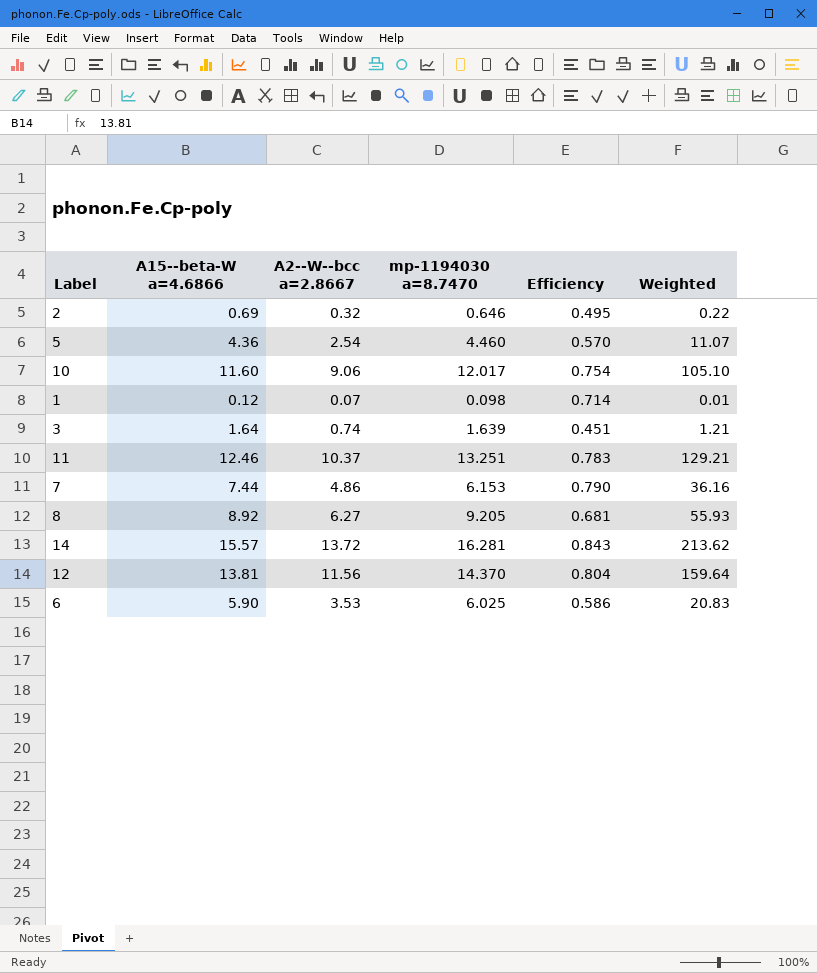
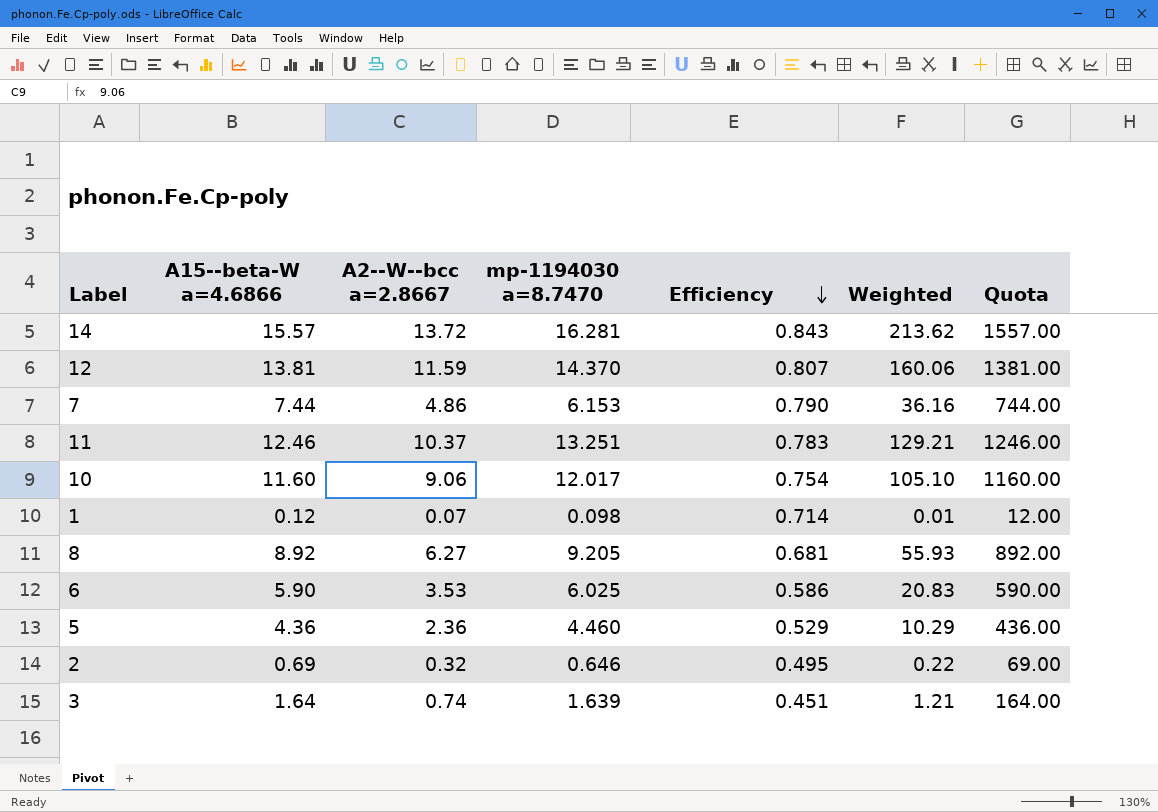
row order: none -> Efficiency descending
column Quota | formula: none -> [A15--beta-W a=4.6866] * 100
12 | A2--W--bcc a=2.8667: 11.56 -> 11.59
12 | Efficiency: 0.804 -> 0.807
12 | Weighted: 159.64 -> 160.06
5 | A2--W--bcc a=2.8667: 2.54 -> 2.36
5 | Efficiency: 0.570 -> 0.529
5 | Weighted: 11.07 -> 10.29

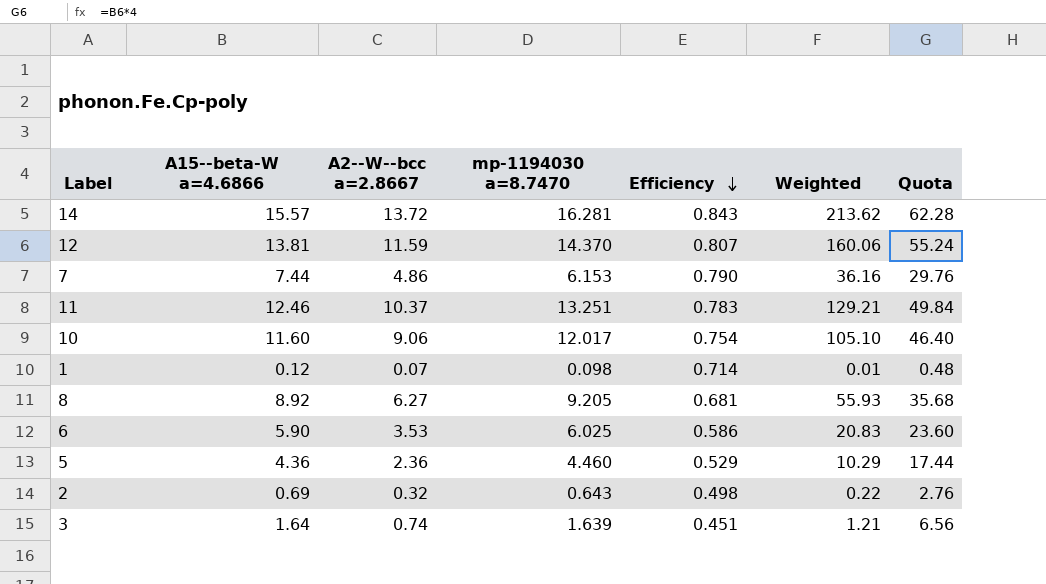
column Quota | formula: [A15--beta-W a=4.6866] * 100 -> [A15--beta-W a=4.6866] * 4
2 | mp-1194030 a=8.7470: 0.646 -> 0.643
2 | Efficiency: 0.495 -> 0.498

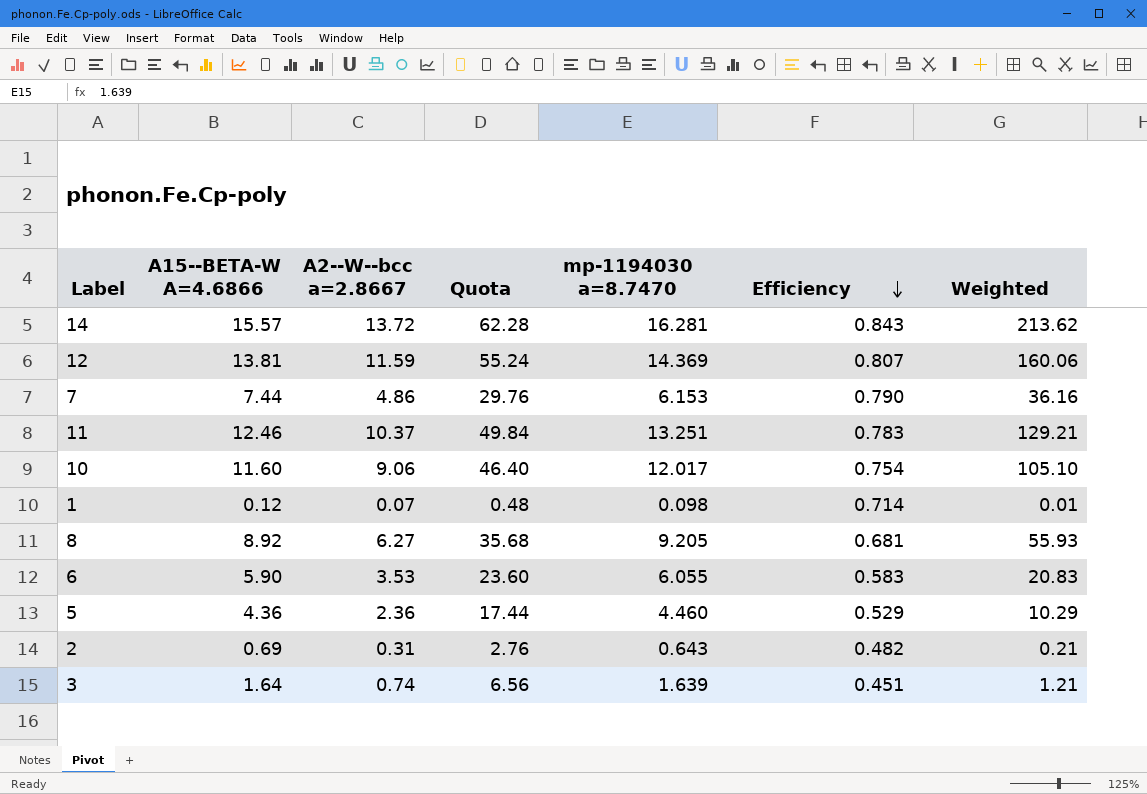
column name: A15--beta-W a=4.6866 -> A15--BETA-W A=4.6866
column Quota | position: 7 -> 4
12 | mp-1194030 a=8.7470: 14.370 -> 14.369
6 | mp-1194030 a=8.7470: 6.025 -> 6.055
6 | Efficiency: 0.586 -> 0.583
2 | A2--W--bcc a=2.8667: 0.32 -> 0.31
2 | Efficiency: 0.498 -> 0.482
2 | Weighted: 0.22 -> 0.21

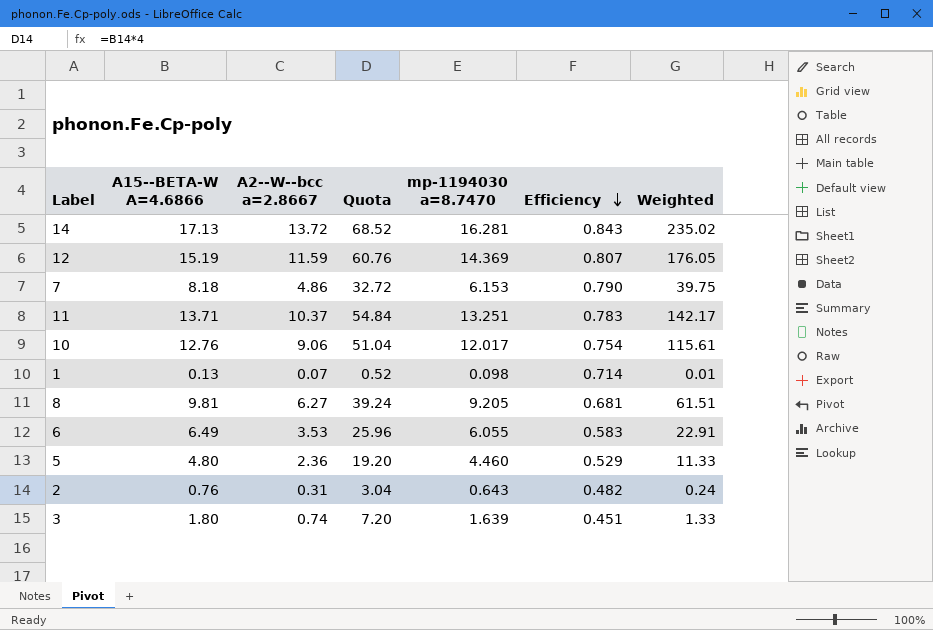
14 | A15--BETA-W A=4.6866: 15.57 -> 17.13
14 | Quota: 62.28 -> 68.52
14 | Weighted: 213.62 -> 235.02
12 | A15--BETA-W A=4.6866: 13.81 -> 15.19
12 | Quota: 55.24 -> 60.76
12 | Weighted: 160.06 -> 176.05
7 | A15--BETA-W A=4.6866: 7.44 -> 8.18
7 | Quota: 29.76 -> 32.72
7 | Weighted: 36.16 -> 39.75
11 | A15--BETA-W A=4.6866: 12.46 -> 13.71
11 | Quota: 49.84 -> 54.84
11 | Weighted: 129.21 -> 142.17
10 | A15--BETA-W A=4.6866: 11.60 -> 12.76
10 | Quota: 46.40 -> 51.04
10 | Weighted: 105.10 -> 115.61
1 | A15--BETA-W A=4.6866: 0.12 -> 0.13
1 | Quota: 0.48 -> 0.52
8 | A15--BETA-W A=4.6866: 8.92 -> 9.81
8 | Quota: 35.68 -> 39.24
8 | Weighted: 55.93 -> 61.51
6 | A15--BETA-W A=4.6866: 5.90 -> 6.49
6 | Quota: 23.60 -> 25.96
6 | Weighted: 20.83 -> 22.91
5 | A15--BETA-W A=4.6866: 4.36 -> 4.80
5 | Quota: 17.44 -> 19.20
5 | Weighted: 10.29 -> 11.33
2 | A15--BETA-W A=4.6866: 0.69 -> 0.76
2 | Quota: 2.76 -> 3.04
2 | Weighted: 0.21 -> 0.24
3 | A15--BETA-W A=4.6866: 1.64 -> 1.80
3 | Quota: 6.56 -> 7.20
3 | Weighted: 1.21 -> 1.33

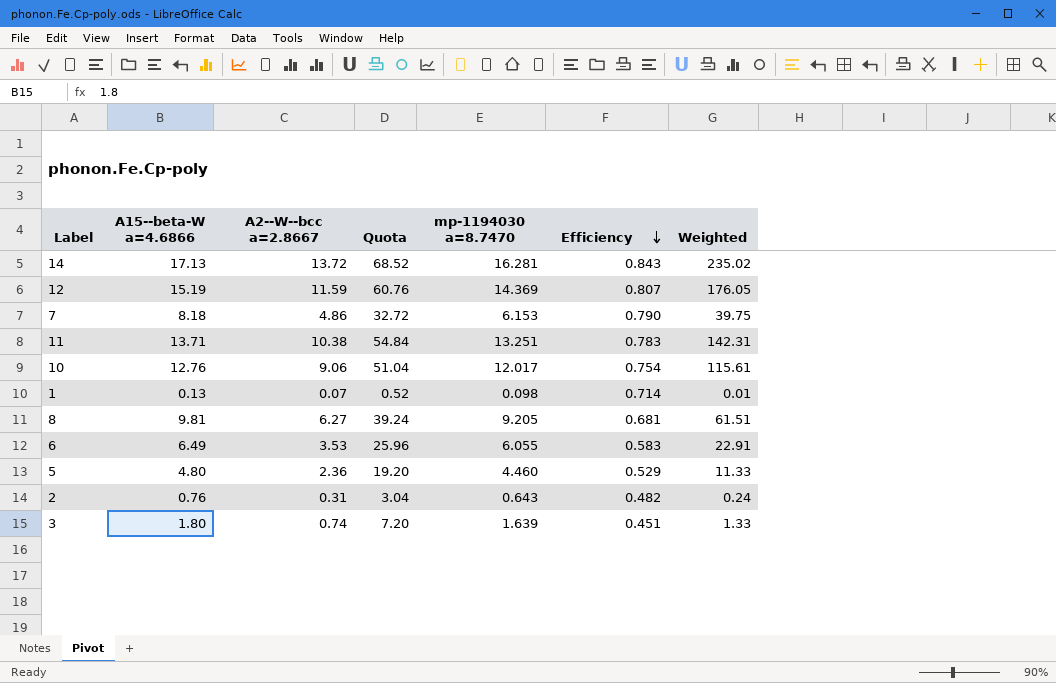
column name: A15--BETA-W A=4.6866 -> A15--beta-W a=4.6866
11 | A2--W--bcc a=2.8667: 10.37 -> 10.38
11 | Weighted: 142.17 -> 142.31

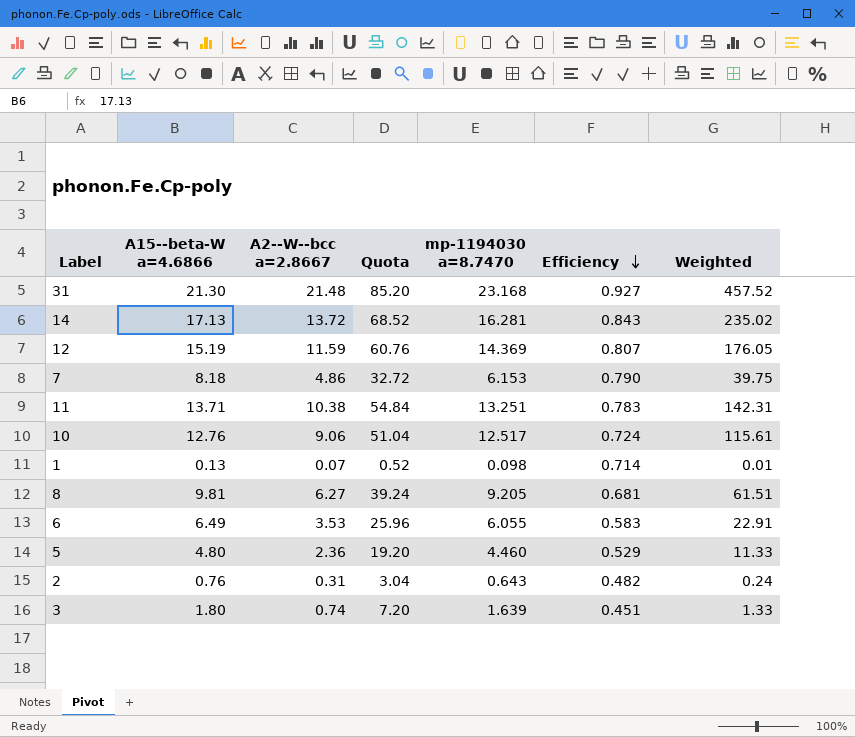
row 31: none -> 21.30 | 21.48 | 85.20 | 23.168 | 0.927 | 457.52
10 | mp-1194030 a=8.7470: 12.017 -> 12.517
10 | Efficiency: 0.754 -> 0.724

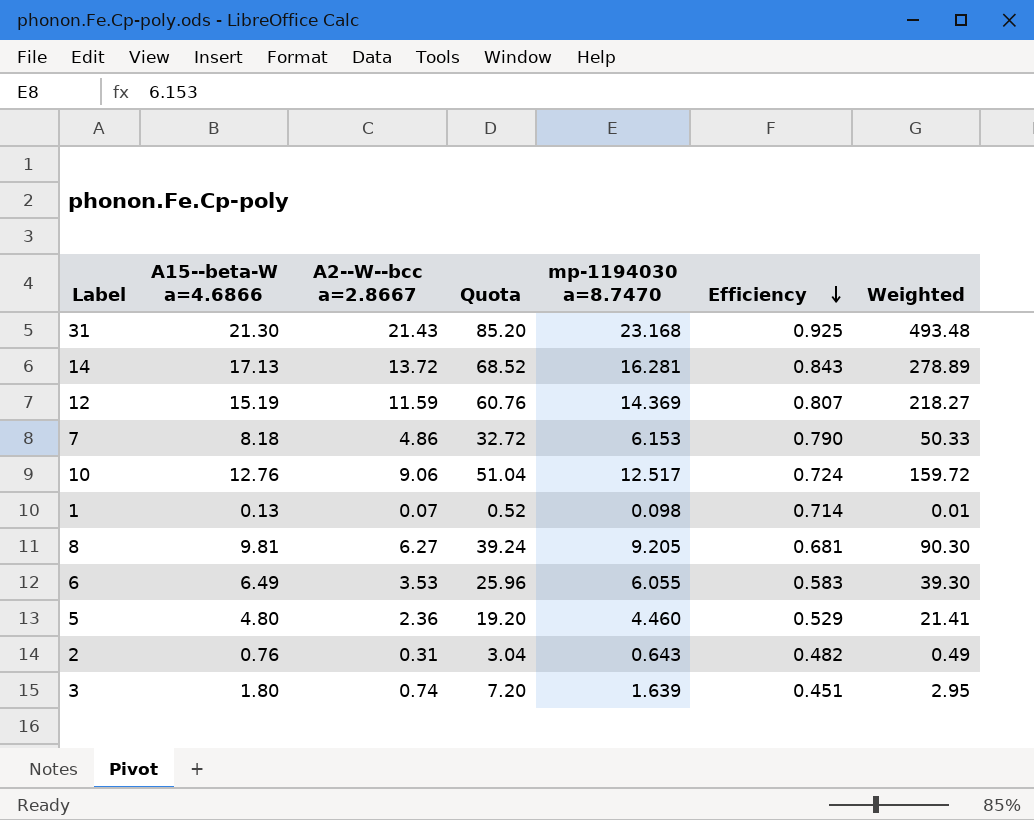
column Weighted | formula: [A15--beta-W a=4.6866] * [A2--W--bcc a=2.8667] -> [A15--beta-W a=4.6866] * [mp-1194030 a=8.7470]
row 11: 13.71 | 10.38 | 54.84 | 13.251 | 0.783 | 142.31 -> none
31 | A2--W--bcc a=2.8667: 21.48 -> 21.43
31 | Efficiency: 0.927 -> 0.925

